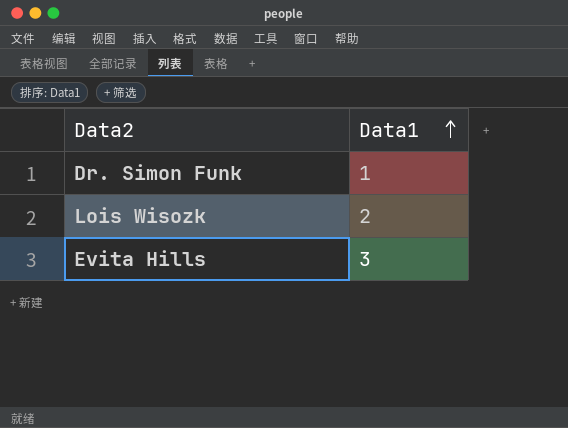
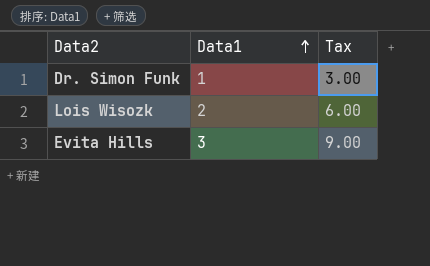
column Tax | formula: none -> [Data1] * 3

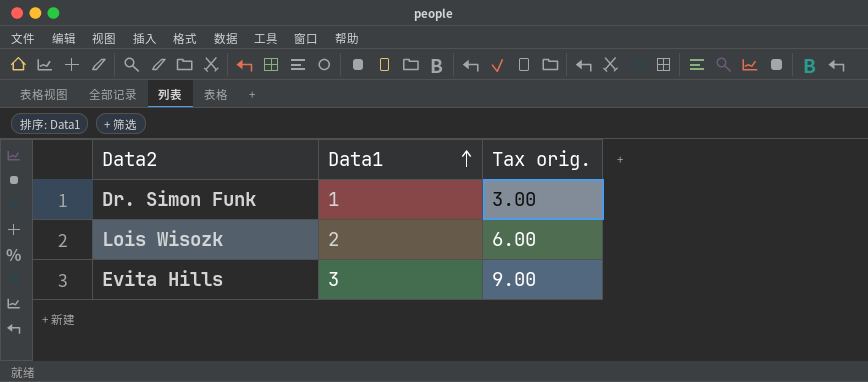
column name: Tax -> Tax orig.

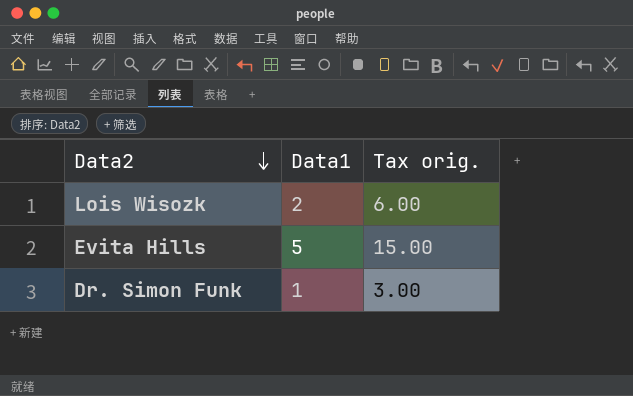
row order: Data1 ascending -> Data2 descending
Evita Hills | Data1: 3 -> 5
Evita Hills | Tax orig.: 9.00 -> 15.00

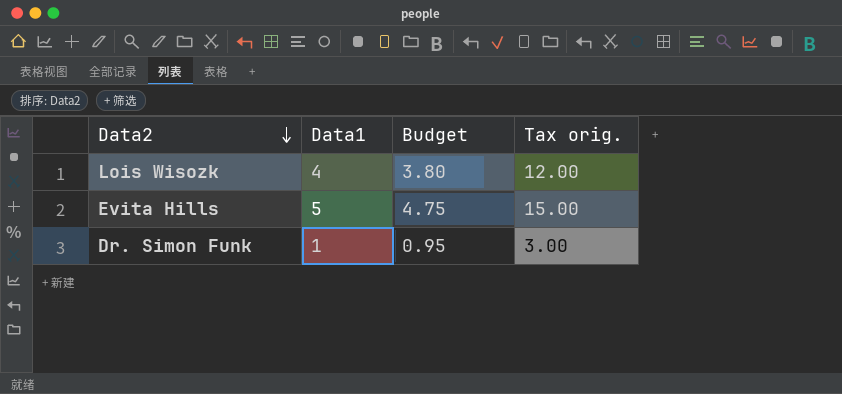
column Budget | formula: none -> [Data1] * 0.95
Lois Wisozk | Data1: 2 -> 4
Lois Wisozk | Tax orig.: 6.00 -> 12.00

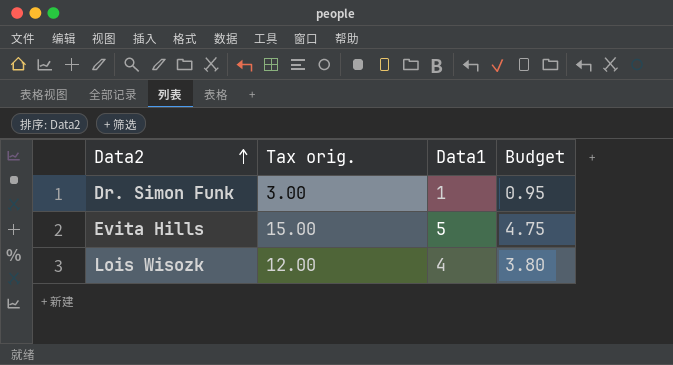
row order: Data2 descending -> Data2 ascending
column Tax orig. | position: 4 -> 2

